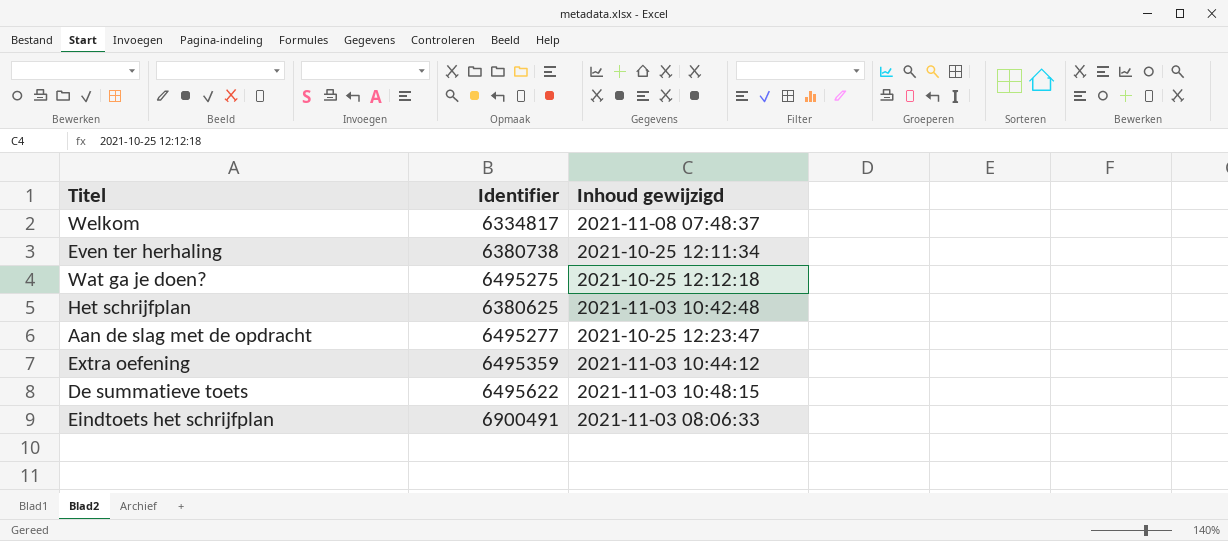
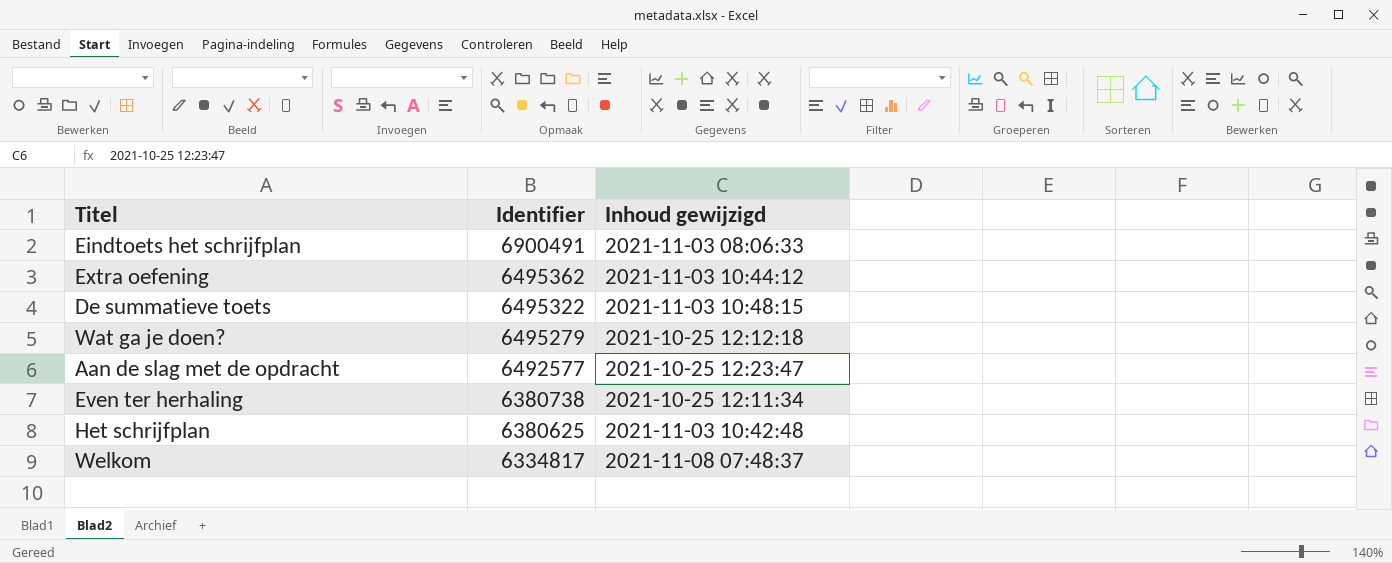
row order: none -> Identifier descending
Extra oefening | Identifier: 6495359 -> 6495362
De summatieve toets | Identifier: 6495622 -> 6495322
Wat ga je doen? | Identifier: 6495275 -> 6495279
Aan de slag met de opdracht | Identifier: 6495277 -> 6492577

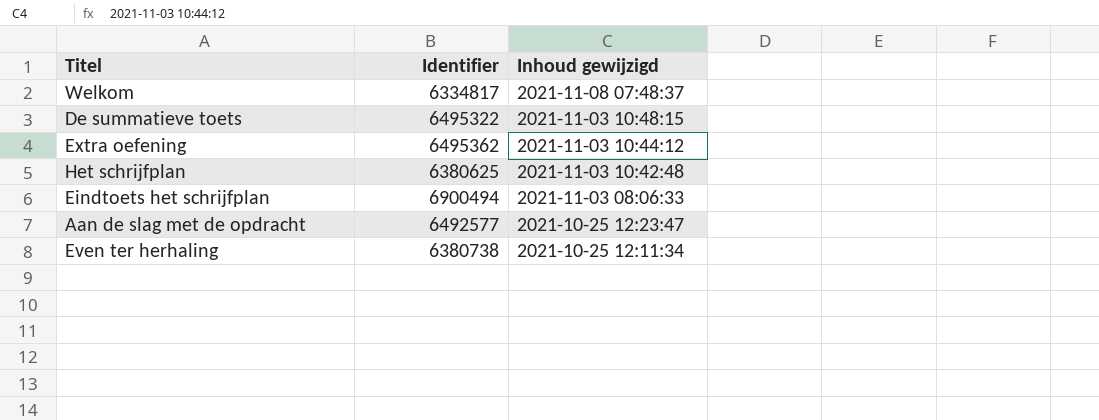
row order: Identifier descending -> Inhoud gewijzigd descending
row Wat ga je doen?: 6495279 | 2021-10-25 12:12:18 -> none
Eindtoets het schrijfplan | Identifier: 6900491 -> 6900494

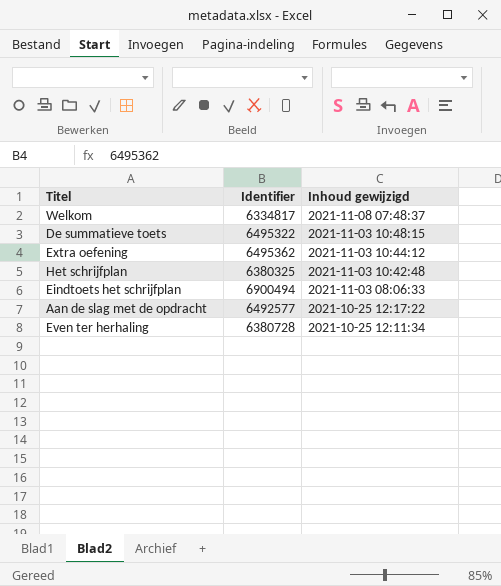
Het schrijfplan | Identifier: 6380625 -> 6380325
Aan de slag met de opdracht | Inhoud gewijzigd: 2021-10-25 12:23:47 -> 2021-10-25 12:17:22
Even ter herhaling | Identifier: 6380738 -> 6380728

